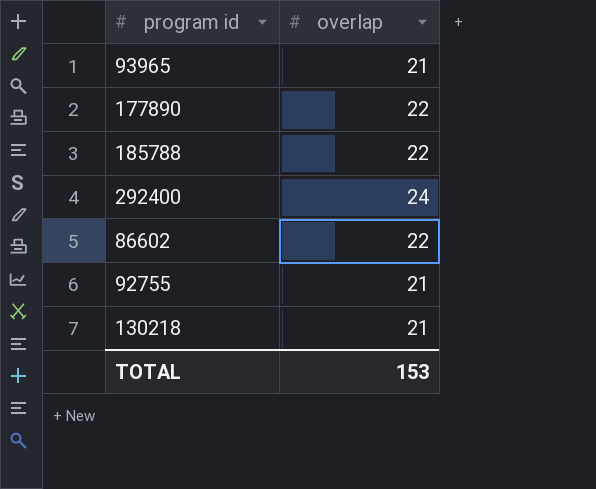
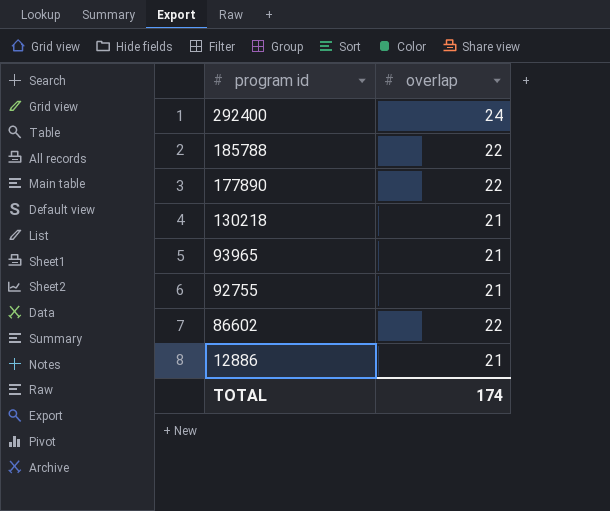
row order: none -> program id descending
row 12886: none -> 21
TOTAL | overlap: 153 -> 174

